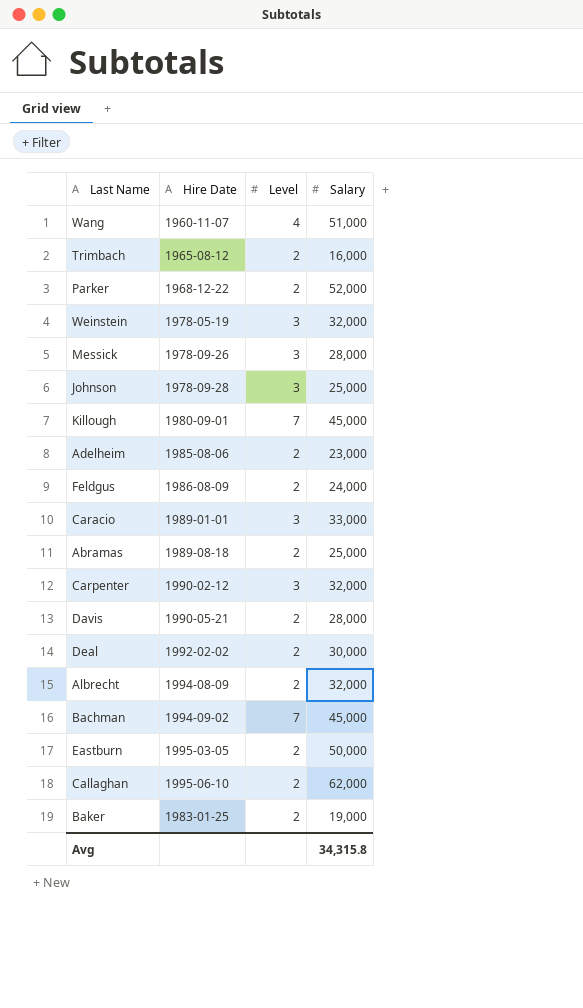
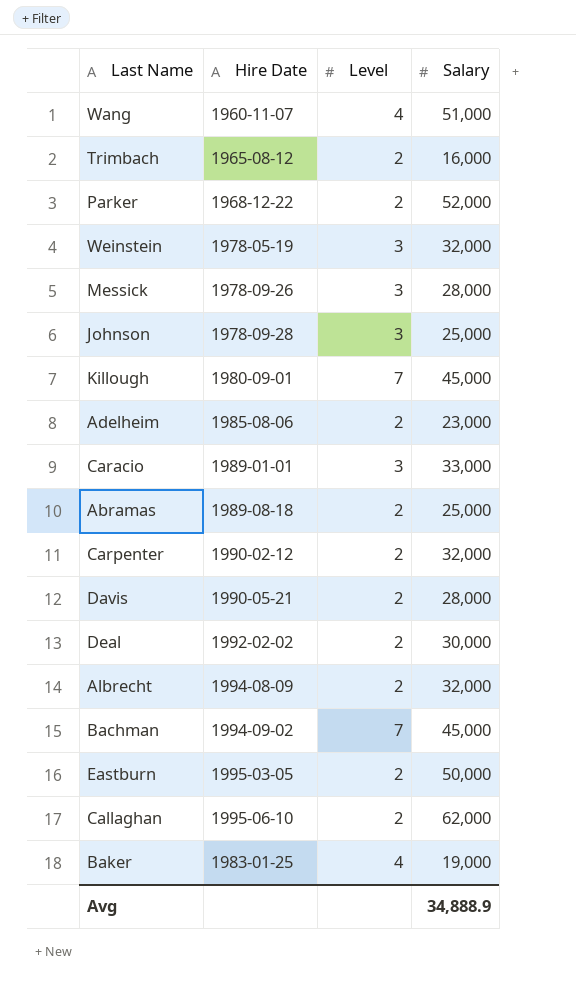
row Feldgus: 1986-08-09 | 2 | 24,000 -> none
Carpenter | Level: 3 -> 2
Baker | Level: 2 -> 4
Avg | Salary: 34,315.8 -> 34,888.9

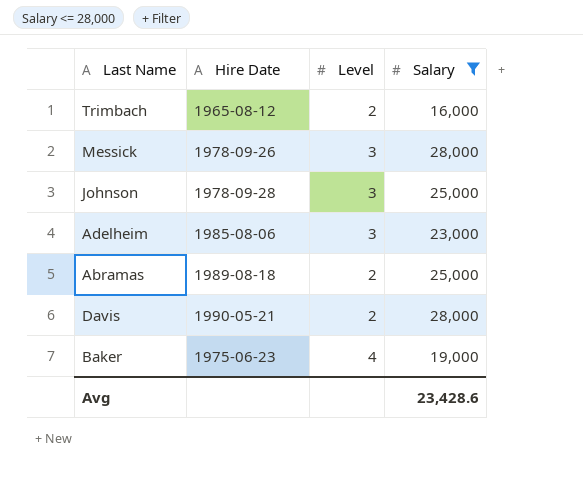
filter: none -> Salary <= 28,000
Adelheim | Level: 2 -> 3
Baker | Hire Date: 1983-01-25 -> 1975-06-23
Avg | Salary: 34,888.9 -> 23,428.6

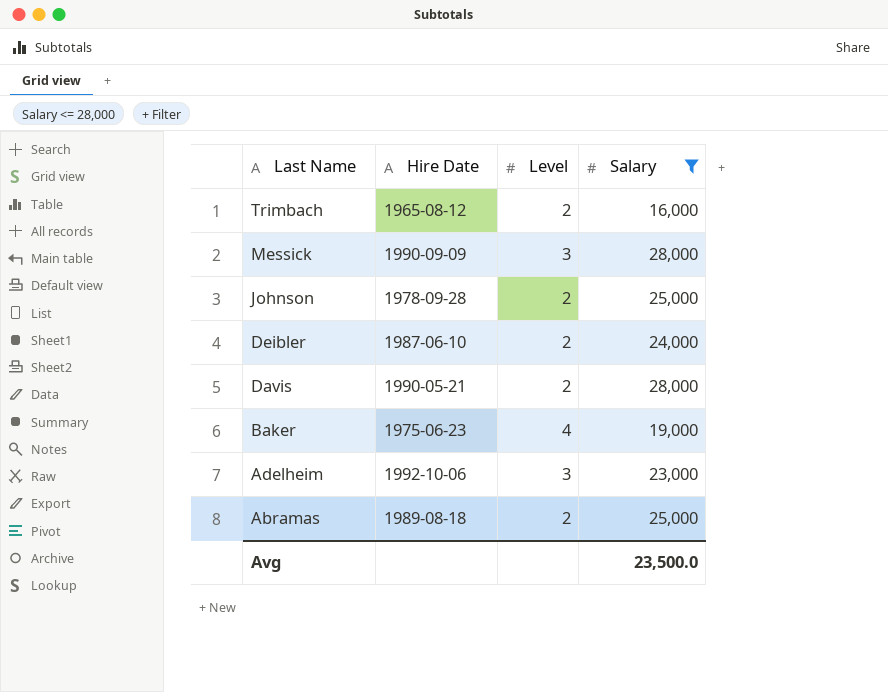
row order: none -> Last Name descending
Messick | Hire Date: 1978-09-26 -> 1990-09-09
Johnson | Level: 3 -> 2
row Deibler: none -> 1987-06-10 | 2 | 24,000
Adelheim | Hire Date: 1985-08-06 -> 1992-10-06
Avg | Salary: 23,428.6 -> 23,500.0

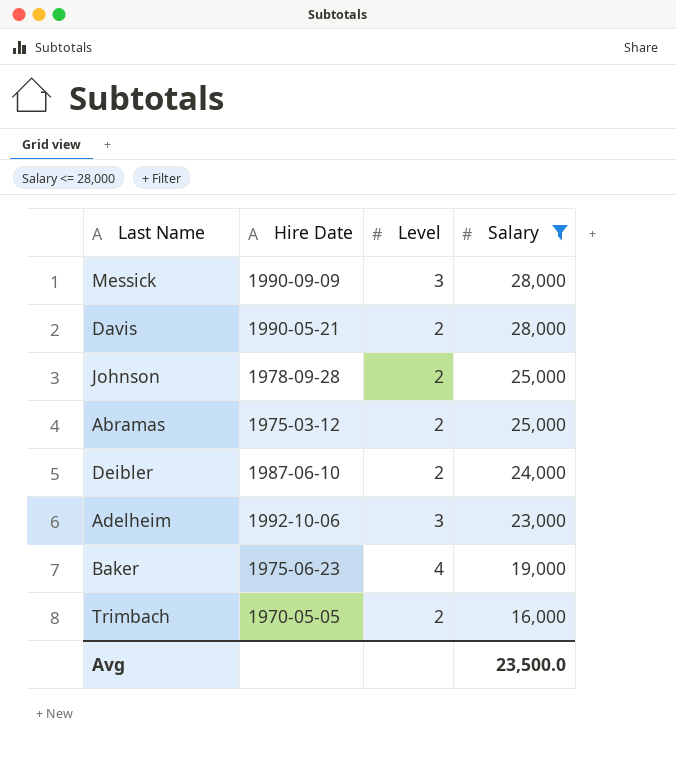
row order: Last Name descending -> Salary descending
Abramas | Hire Date: 1989-08-18 -> 1975-03-12
Trimbach | Hire Date: 1965-08-12 -> 1970-05-05

